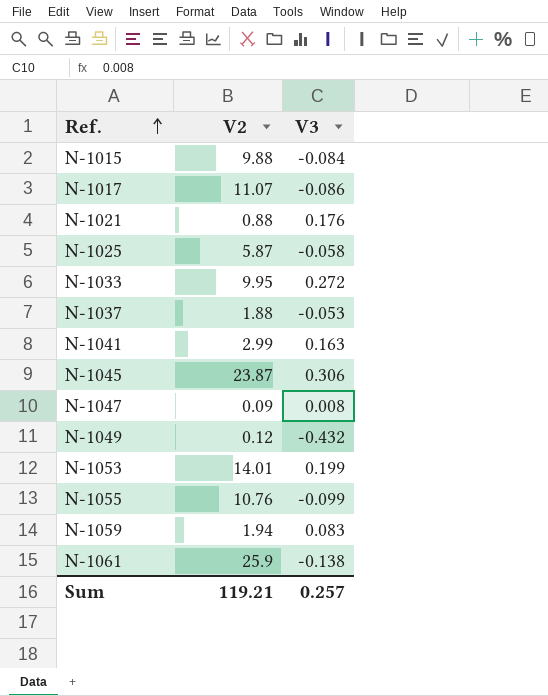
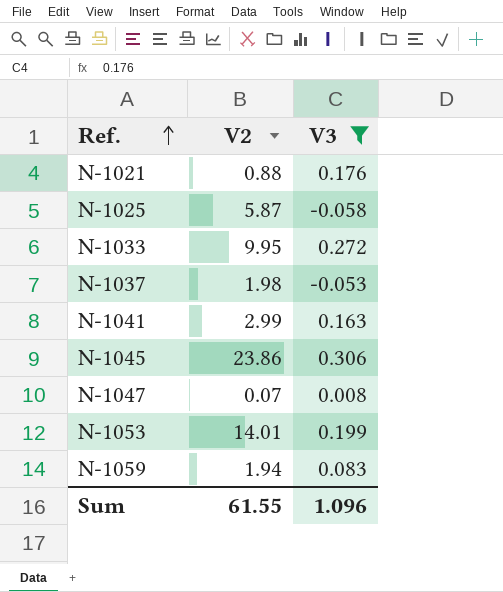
filter: none -> V3 >= -0.058
N-1037 | V2: 1.88 -> 1.98
N-1045 | V2: 23.87 -> 23.86
N-1047 | V2: 0.09 -> 0.07
Sum | V2: 119.21 -> 61.55
Sum | V3: 0.257 -> 1.096

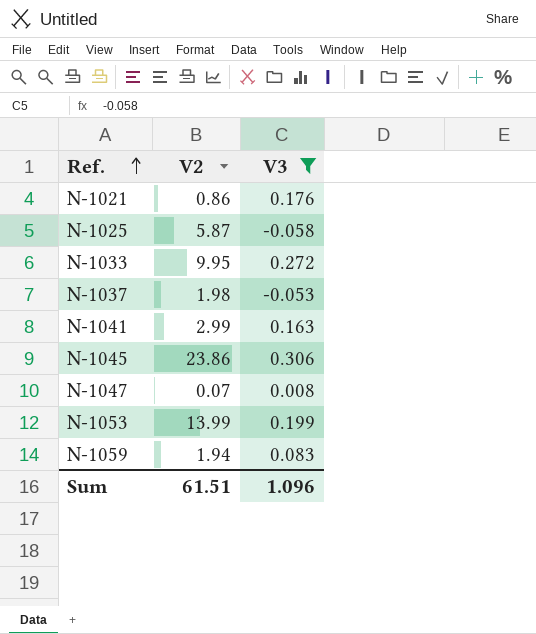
N-1021 | V2: 0.88 -> 0.86
N-1053 | V2: 14.01 -> 13.99
Sum | V2: 61.55 -> 61.51

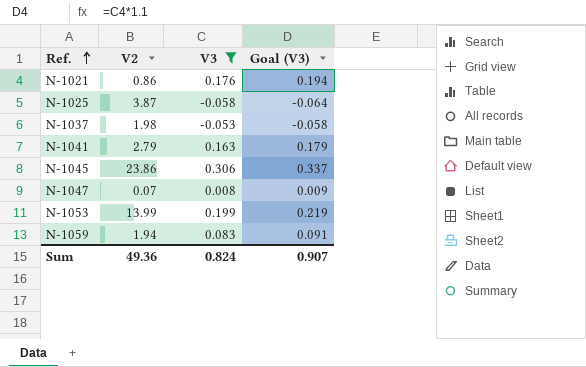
column Goal (V3) | formula: none -> [V3] * 1.1
row N-1033: 9.95 | 0.272 -> none
N-1025 | V2: 5.87 -> 3.87
N-1041 | V2: 2.99 -> 2.79
Sum | V2: 61.51 -> 49.36
Sum | V3: 1.096 -> 0.824

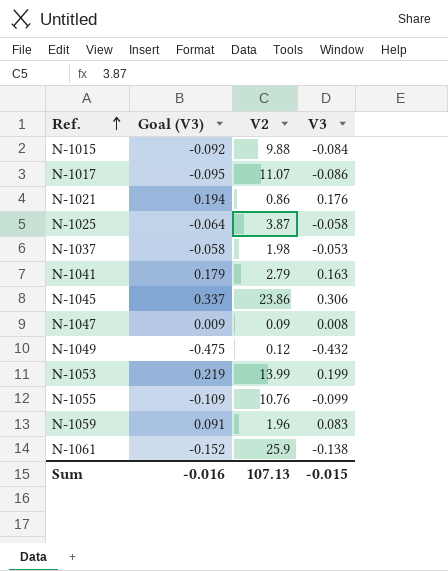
filter: V3 >= -0.058 -> none
column Goal (V3) | position: 4 -> 2
N-1047 | V2: 0.07 -> 0.09
N-1059 | V2: 1.94 -> 1.96
Sum | Goal (V3): 0.907 -> -0.016
Sum | V2: 49.36 -> 107.13
Sum | V3: 0.824 -> -0.015

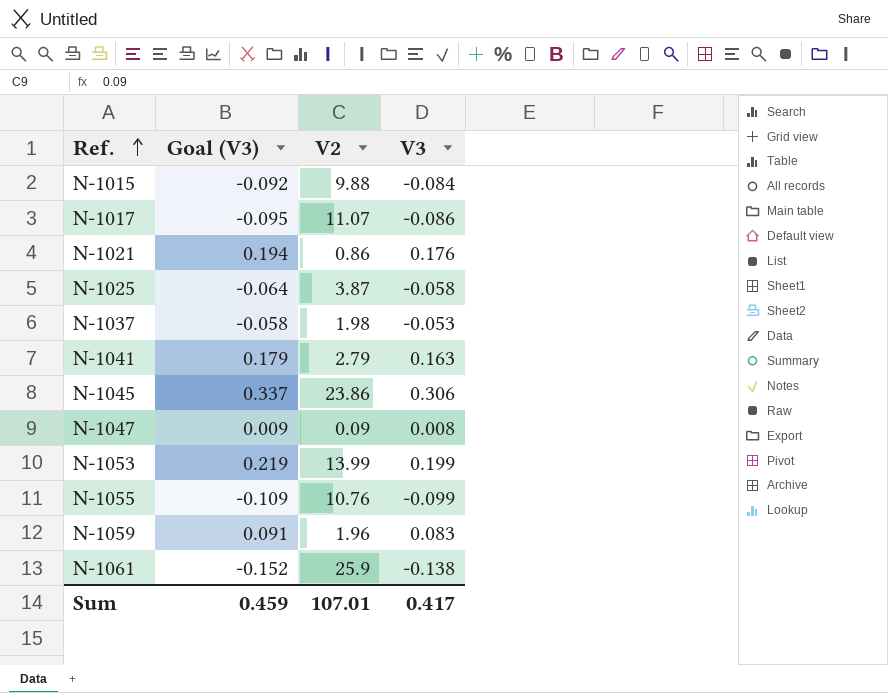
row N-1049: -0.475 | 0.12 | -0.432 -> none
Sum | Goal (V3): -0.016 -> 0.459
Sum | V2: 107.13 -> 107.01
Sum | V3: -0.015 -> 0.417

